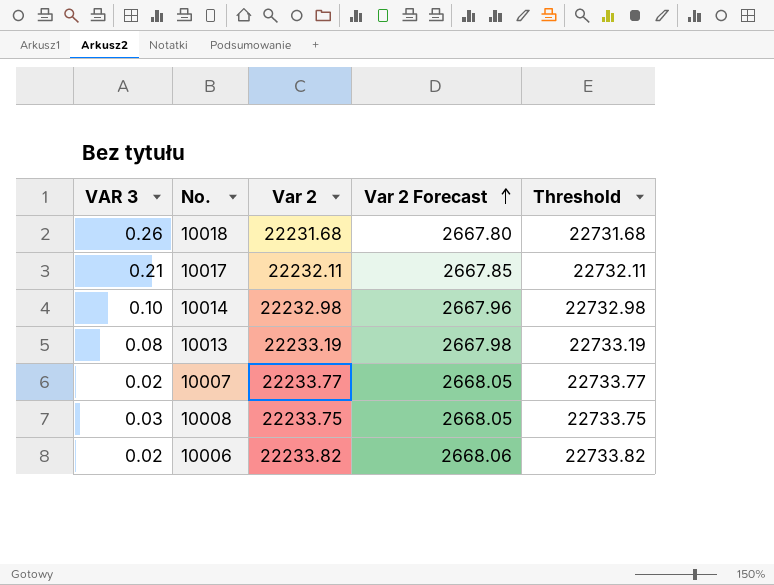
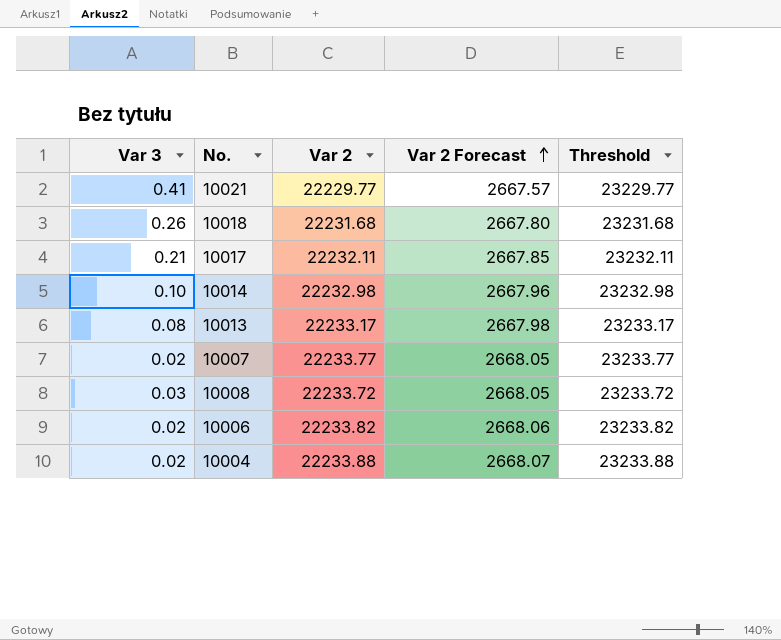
column name: VAR 3 -> Var 3
column Threshold | formula: [Var 2] + 500 -> [Var 2] + 1000
row 10021: none -> 0.41 | 22229.77 | 2667.57 | 23229.77
10013 | Var 2: 22233.19 -> 22233.17
10008 | Var 2: 22233.75 -> 22233.72
row 10004: none -> 0.02 | 22233.88 | 2668.07 | 23233.88

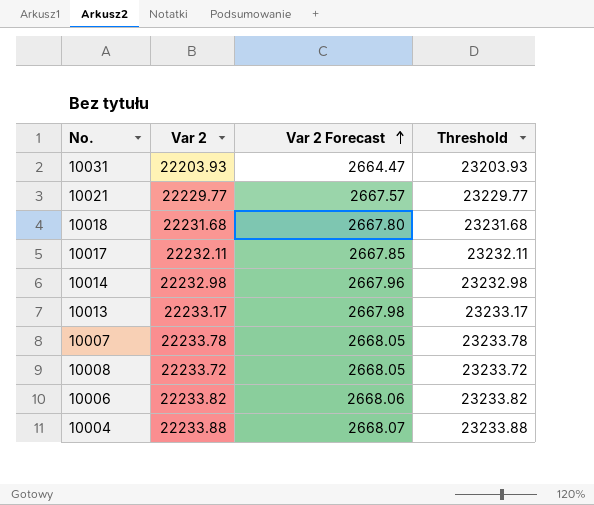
column Var 3 | position: 1 -> none
row 10031: none -> 22203.93 | 2664.47 | 23203.93
10007 | Var 2: 22233.77 -> 22233.78
10007 | Threshold: 23233.77 -> 23233.78

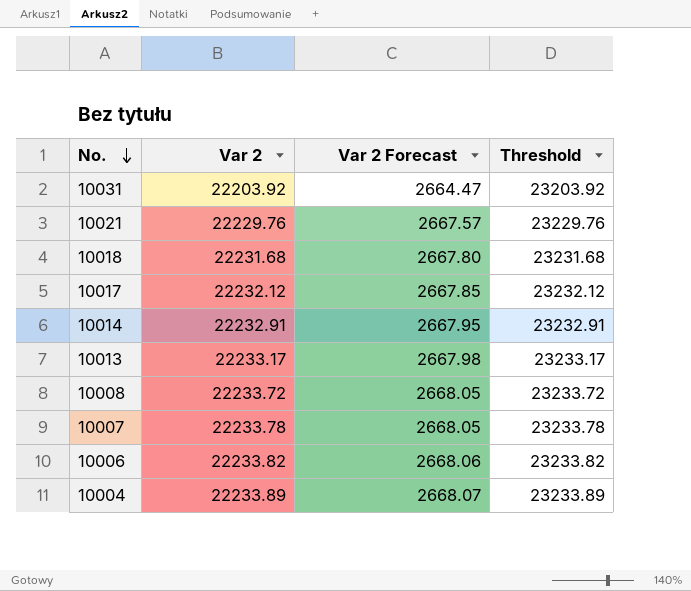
row order: Var 2 Forecast ascending -> No. descending
10031 | Var 2: 22203.93 -> 22203.92
10031 | Threshold: 23203.93 -> 23203.92
10021 | Var 2: 22229.77 -> 22229.76
10021 | Threshold: 23229.77 -> 23229.76
10017 | Var 2: 22232.11 -> 22232.12
10017 | Threshold: 23232.11 -> 23232.12
10014 | Var 2: 22232.98 -> 22232.91
10014 | Var 2 Forecast: 2667.96 -> 2667.95
10014 | Threshold: 23232.98 -> 23232.91
10004 | Var 2: 22233.88 -> 22233.89
10004 | Threshold: 23233.88 -> 23233.89

